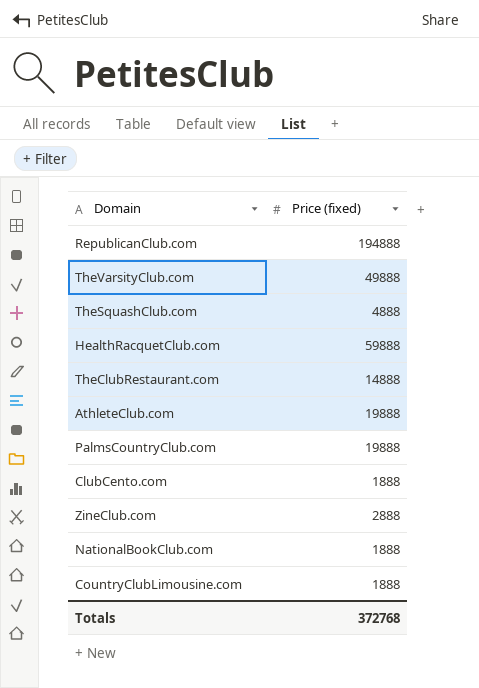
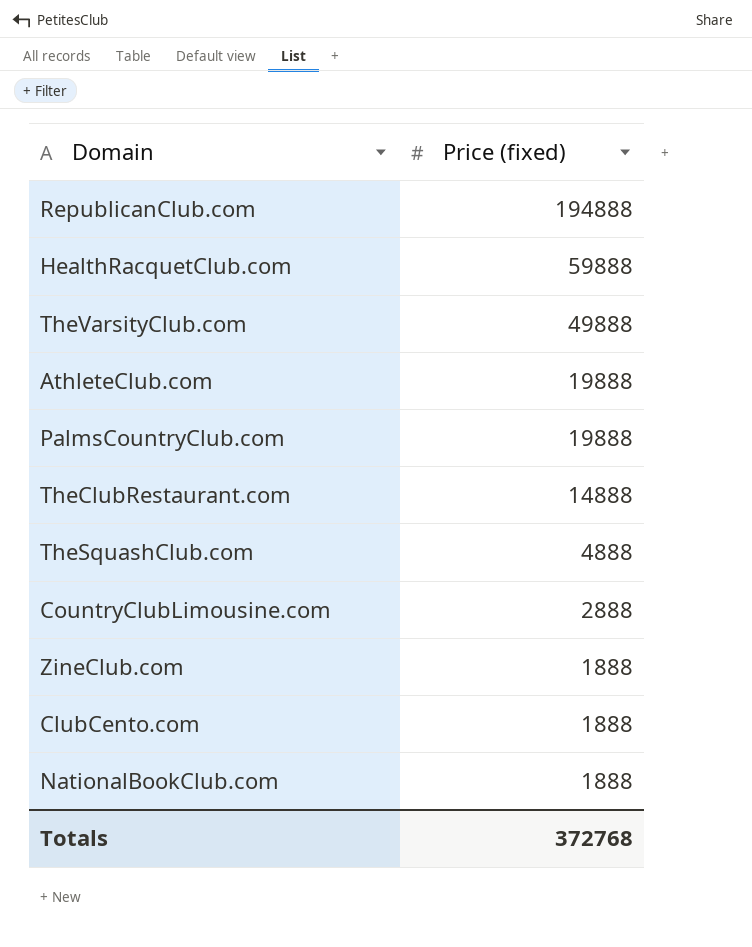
row order: none -> Price (fixed) descending
CountryClubLimousine.com | Price (fixed): 1888 -> 2888
ZineClub.com | Price (fixed): 2888 -> 1888

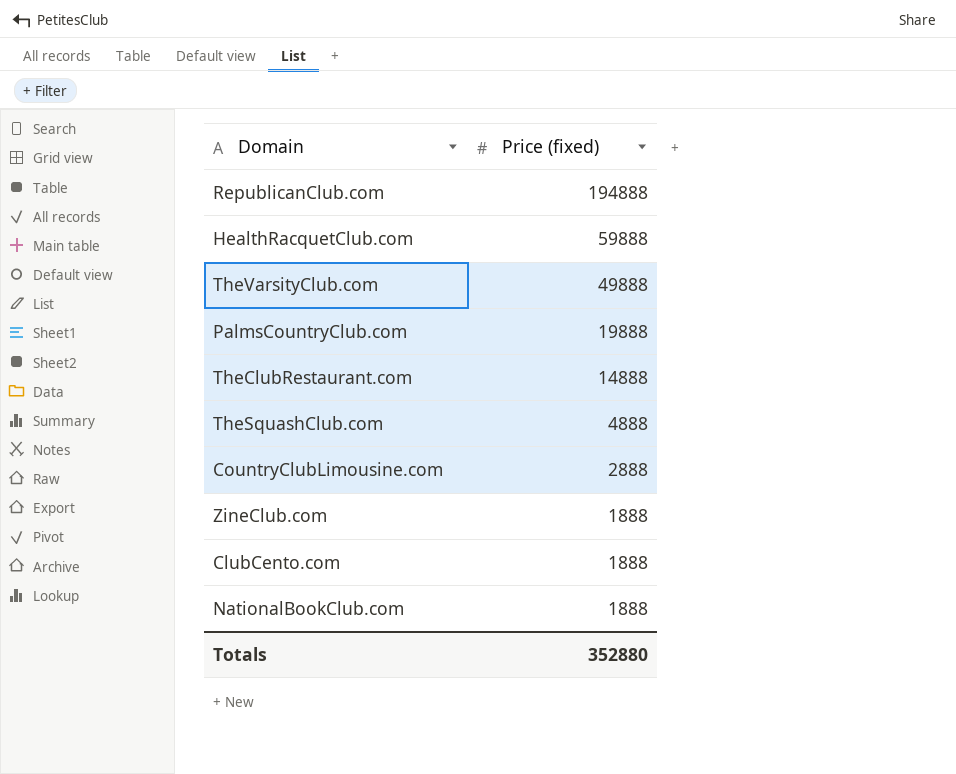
row AthleteClub.com: 19888 -> none
Totals | Price (fixed): 372768 -> 352880

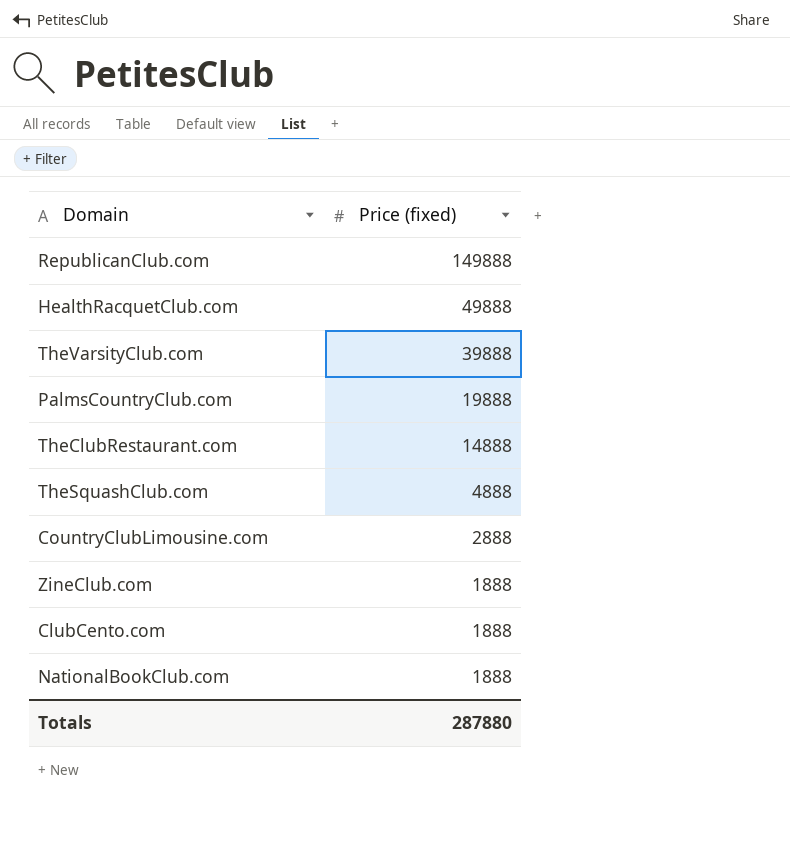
RepublicanClub.com | Price (fixed): 194888 -> 149888
HealthRacquetClub.com | Price (fixed): 59888 -> 49888
TheVarsityClub.com | Price (fixed): 49888 -> 39888
Totals | Price (fixed): 352880 -> 287880

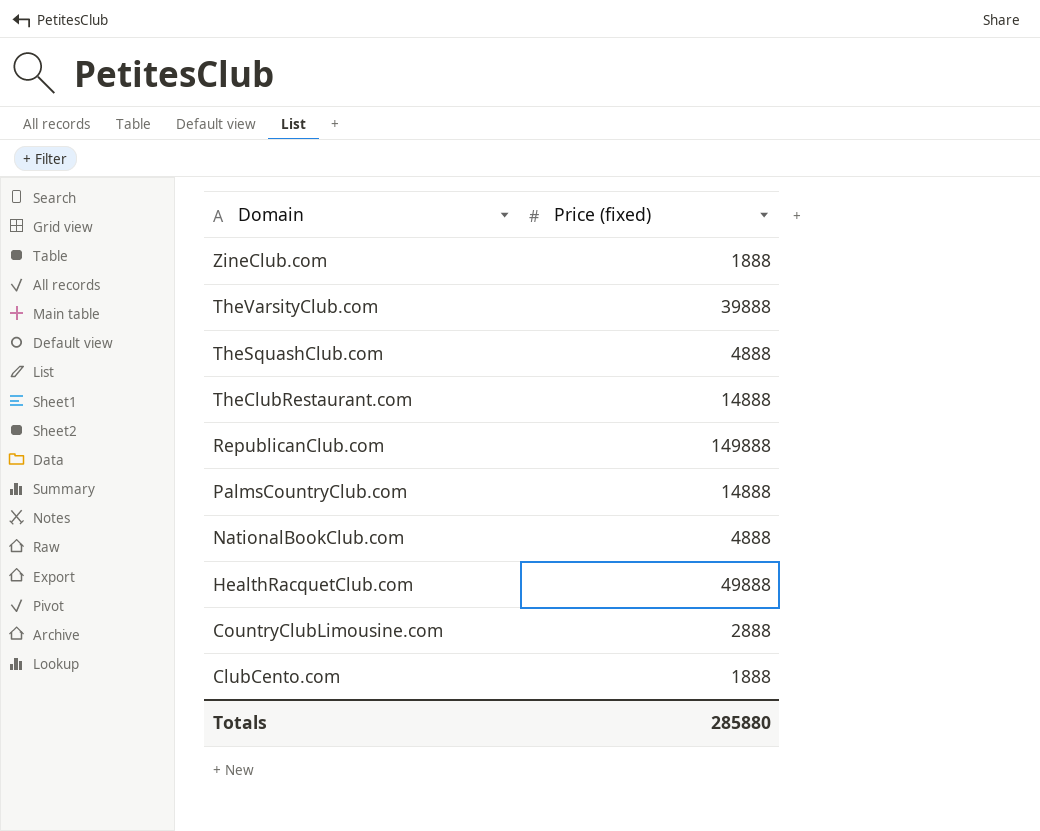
row order: Price (fixed) descending -> Domain descending
PalmsCountryClub.com | Price (fixed): 19888 -> 14888
NationalBookClub.com | Price (fixed): 1888 -> 4888
Totals | Price (fixed): 287880 -> 285880

